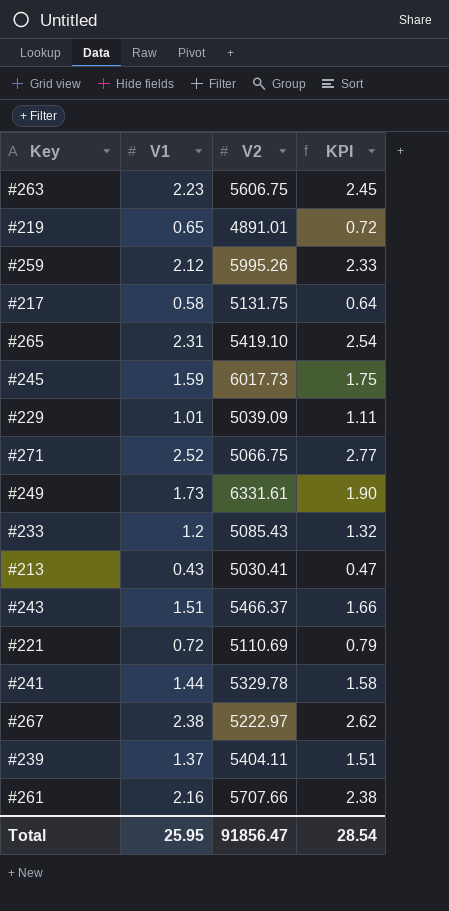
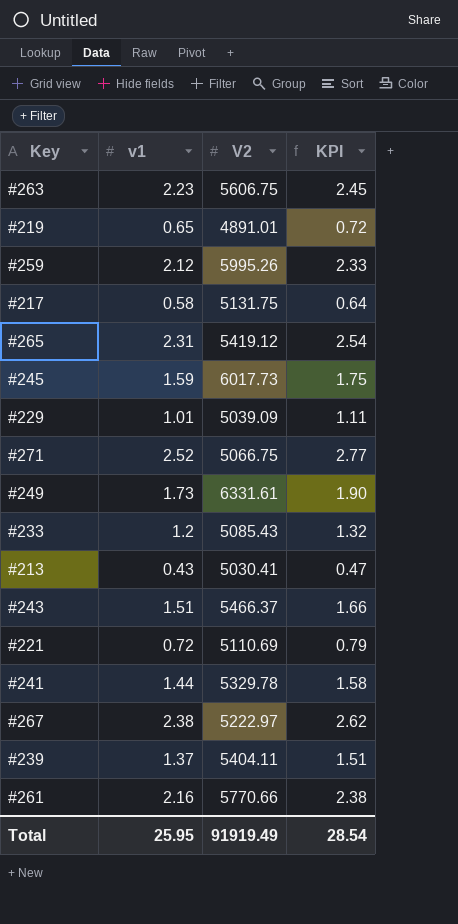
column name: V1 -> v1
#265 | V2: 5419.10 -> 5419.12
#261 | V2: 5707.66 -> 5770.66
Total | V2: 91856.47 -> 91919.49

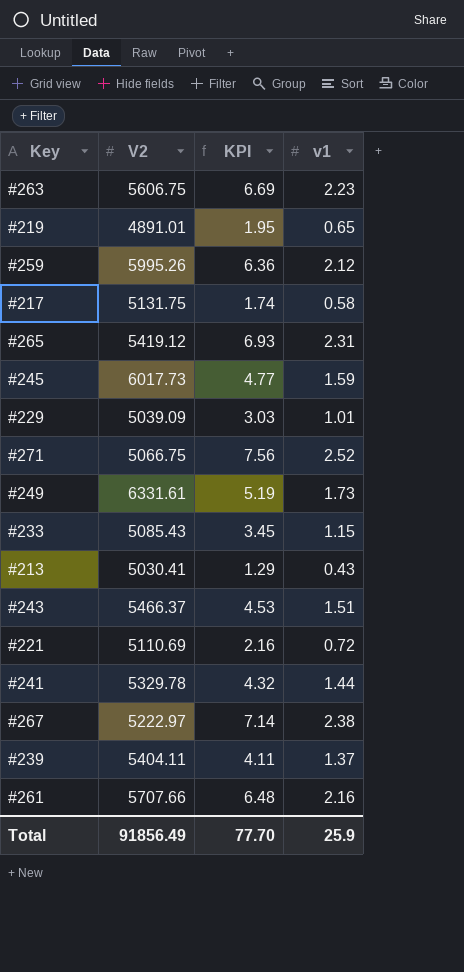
column KPI | formula: [v1] * 1.1 -> [v1] * 3
column v1 | position: 2 -> 4
#233 | v1: 1.2 -> 1.15
#261 | V2: 5770.66 -> 5707.66
Total | V2: 91919.49 -> 91856.49
Total | KPI: 28.54 -> 77.70
Total | v1: 25.95 -> 25.9

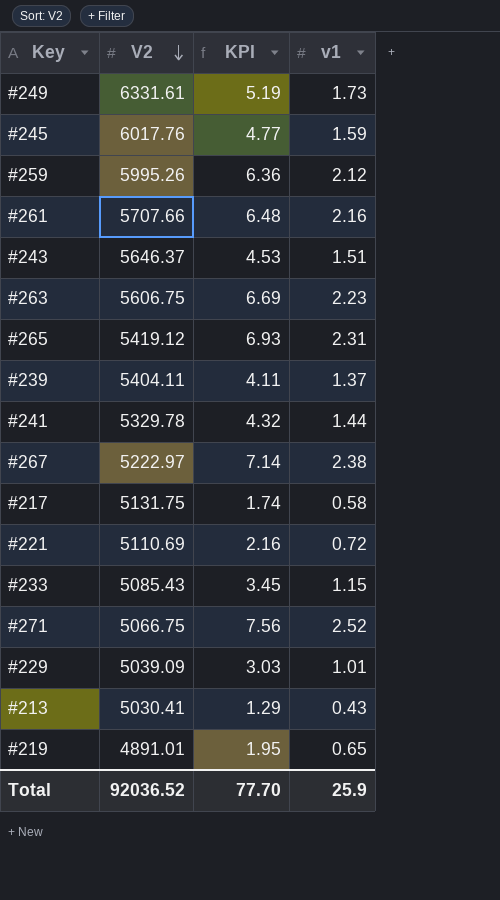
row order: none -> V2 descending
#245 | V2: 6017.73 -> 6017.76
#243 | V2: 5466.37 -> 5646.37
Total | V2: 91856.49 -> 92036.52

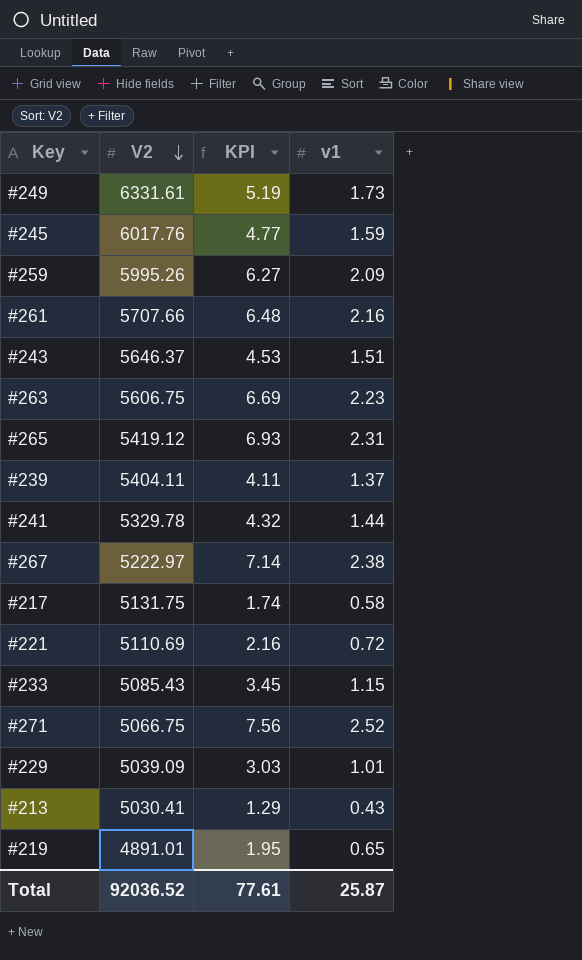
#259 | KPI: 6.36 -> 6.27
#259 | v1: 2.12 -> 2.09
Total | KPI: 77.70 -> 77.61
Total | v1: 25.9 -> 25.87

